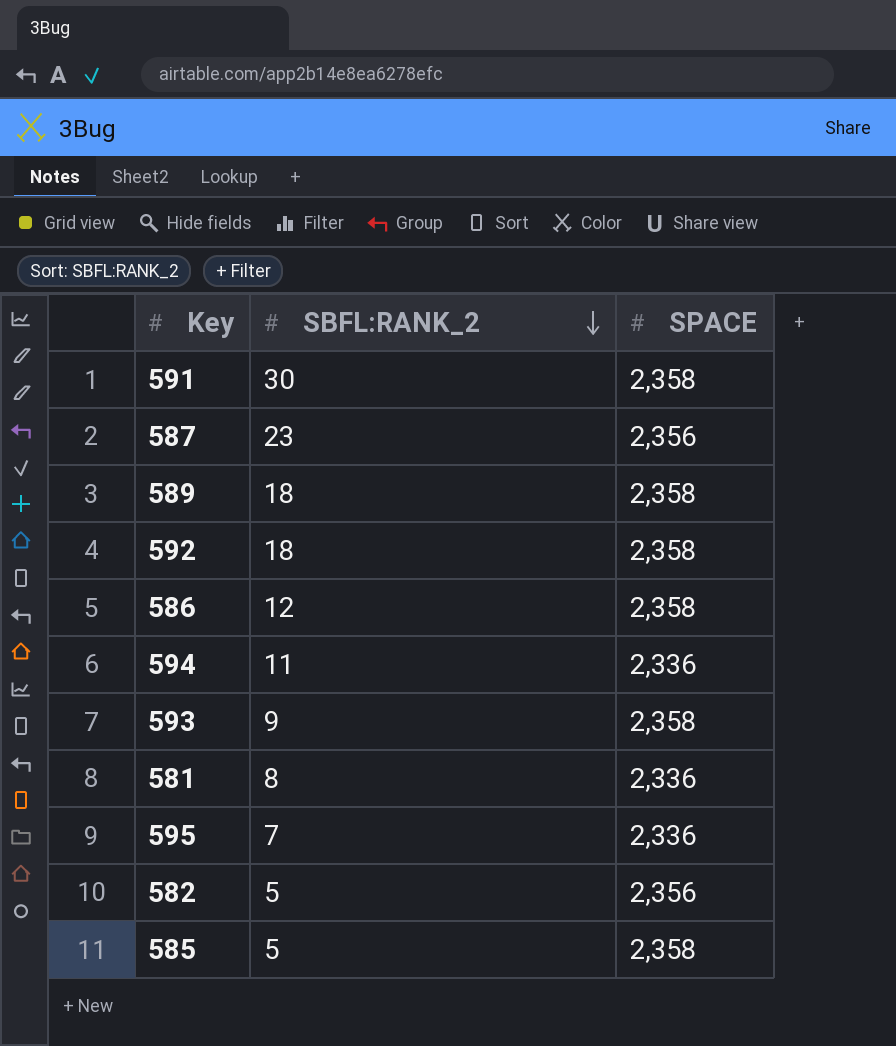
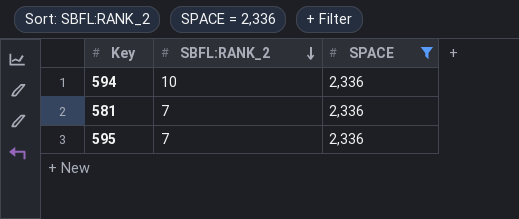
filter: none -> SPACE = 2,336
594 | SBFL:RANK_2: 11 -> 10
581 | SBFL:RANK_2: 8 -> 7

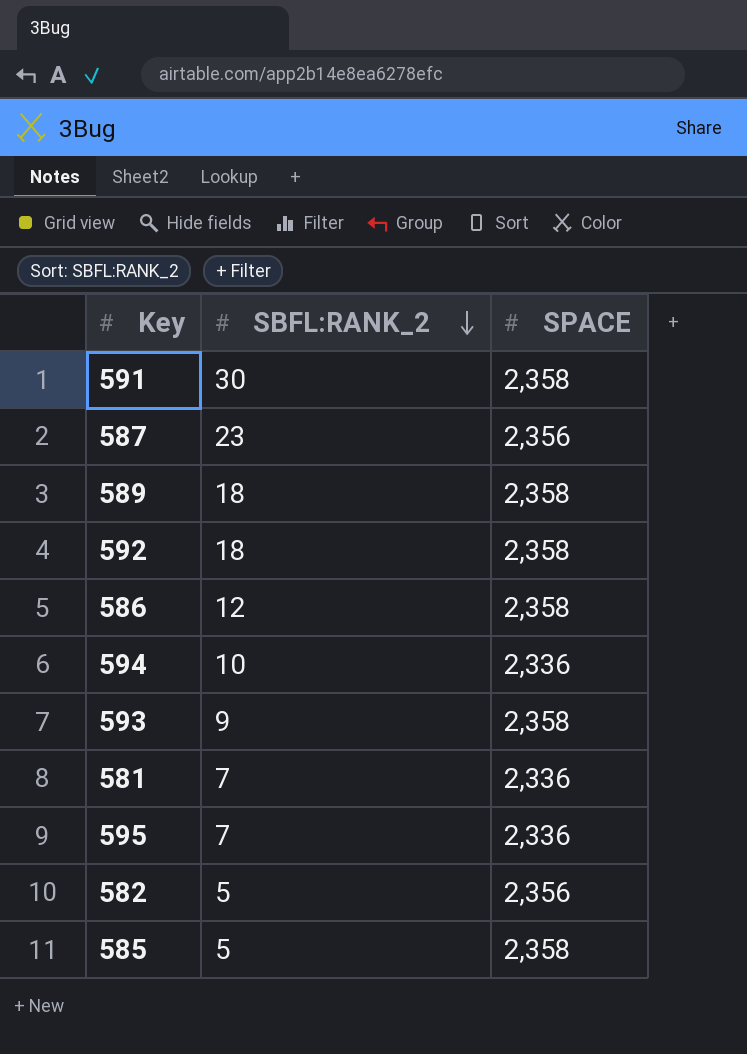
filter: SPACE = 2,336 -> none

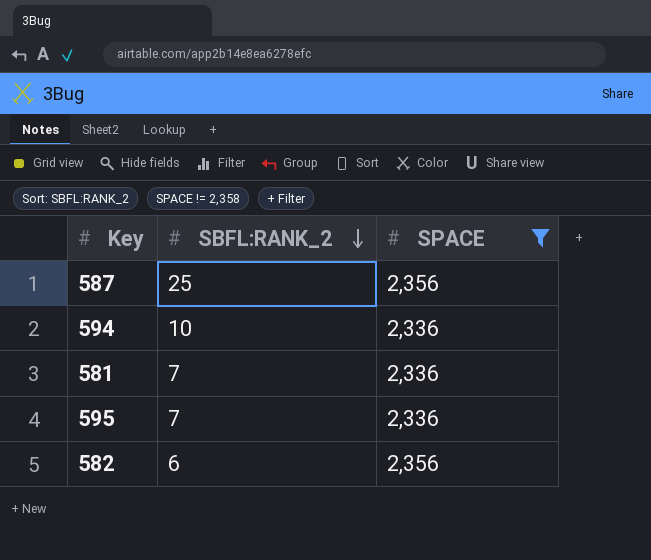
filter: none -> SPACE != 2,358
587 | SBFL:RANK_2: 23 -> 25
582 | SBFL:RANK_2: 5 -> 6

